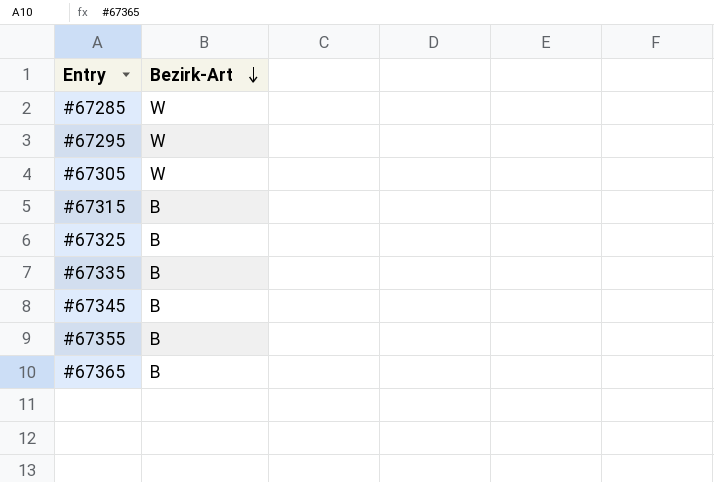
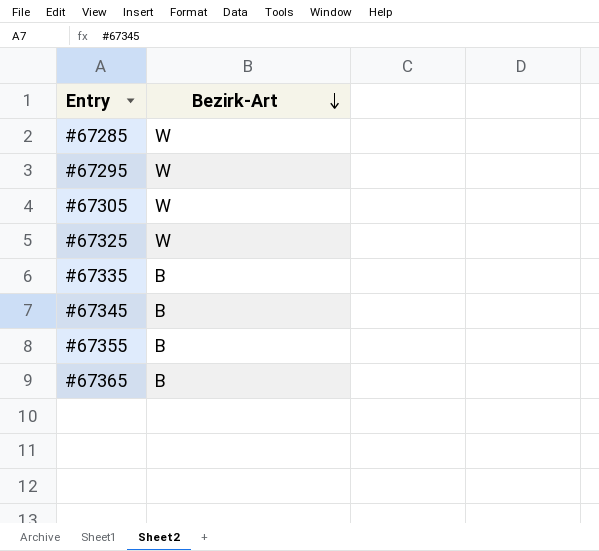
row #67315: B -> none
#67325 | Bezirk-Art: B -> W

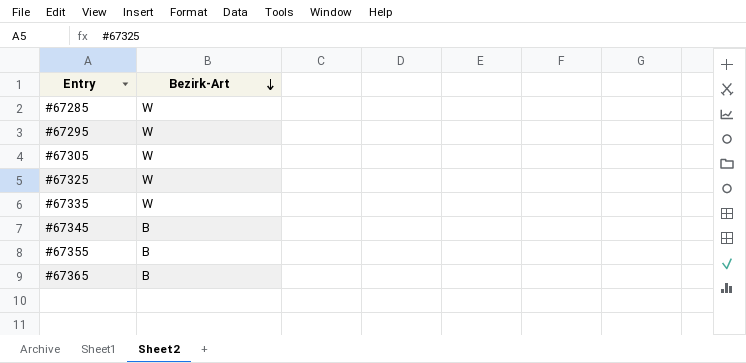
#67335 | Bezirk-Art: B -> W

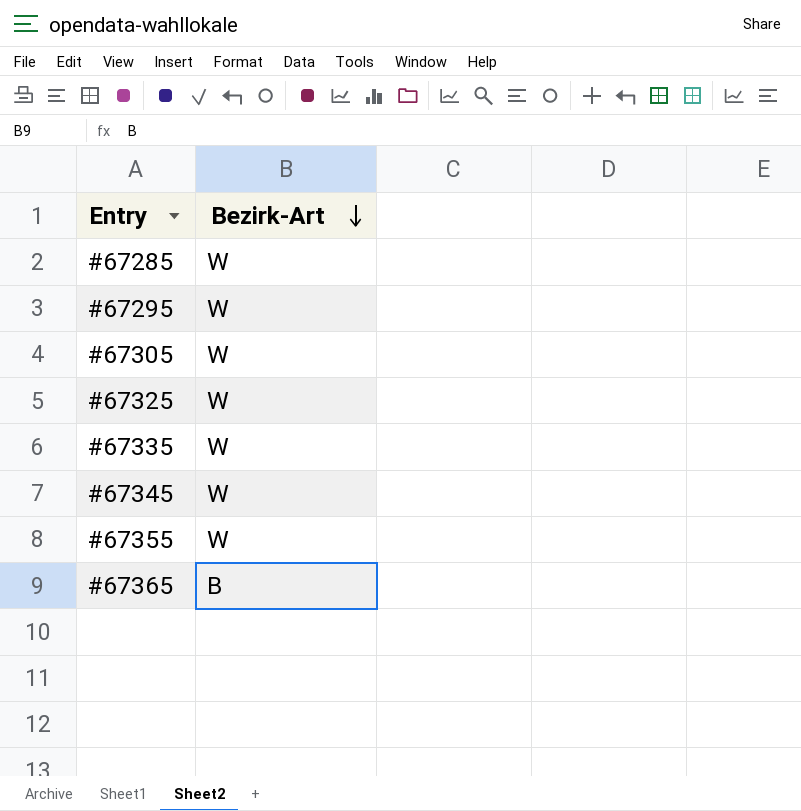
#67345 | Bezirk-Art: B -> W
#67355 | Bezirk-Art: B -> W

